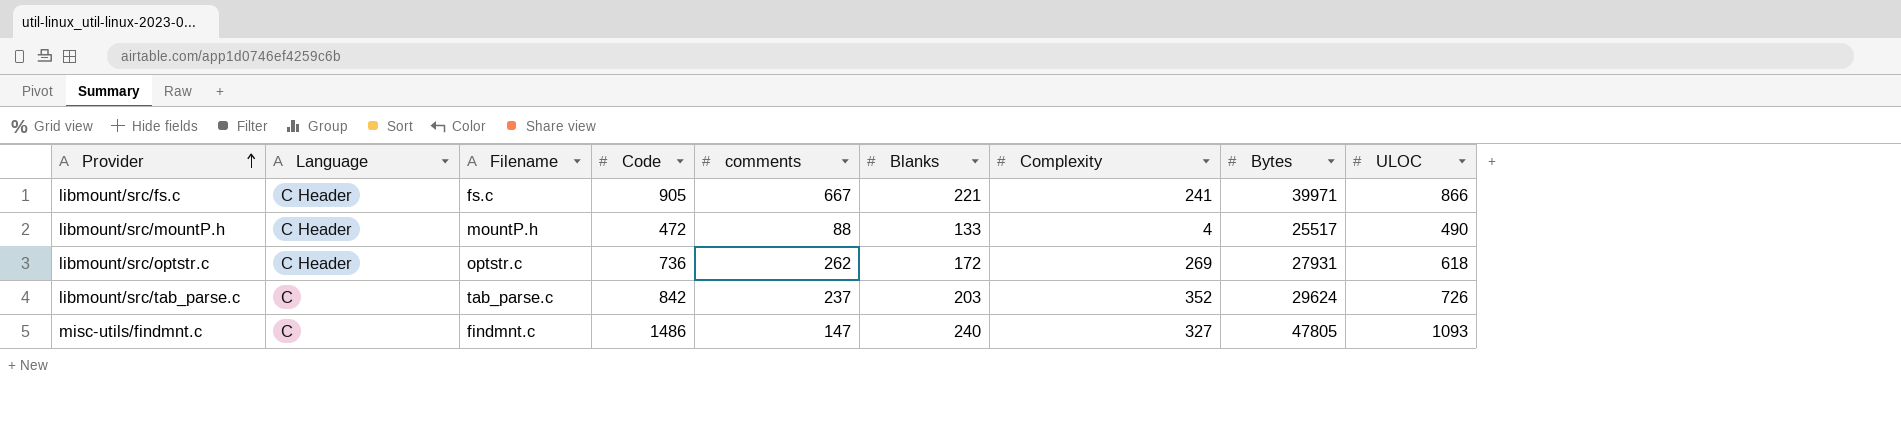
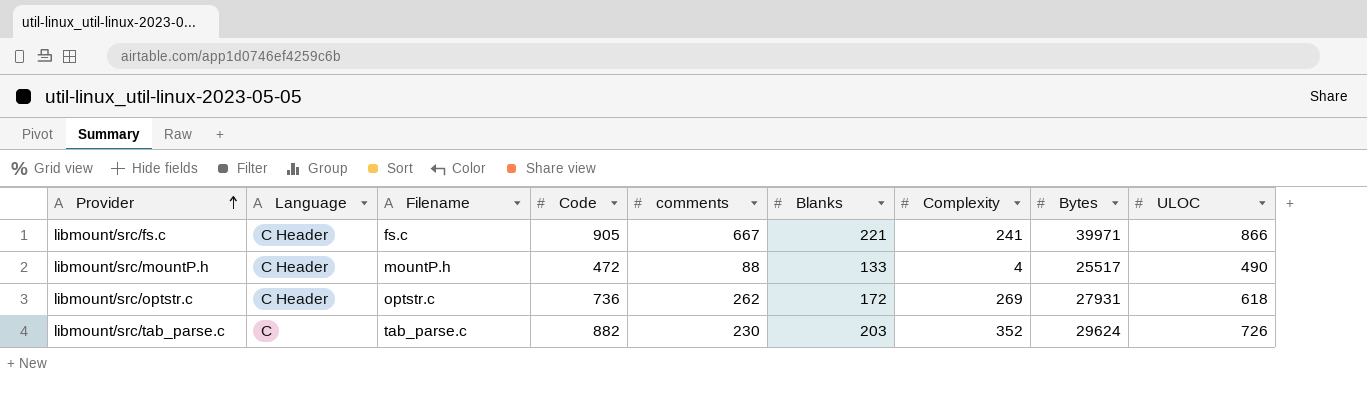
row misc-utils/findmnt.c: C | findmnt.c | 1486 | 147 | 240 | 327 | 47805 | 1093 -> none
libmount/src/tab_parse.c | Code: 842 -> 882
libmount/src/tab_parse.c | comments: 237 -> 230

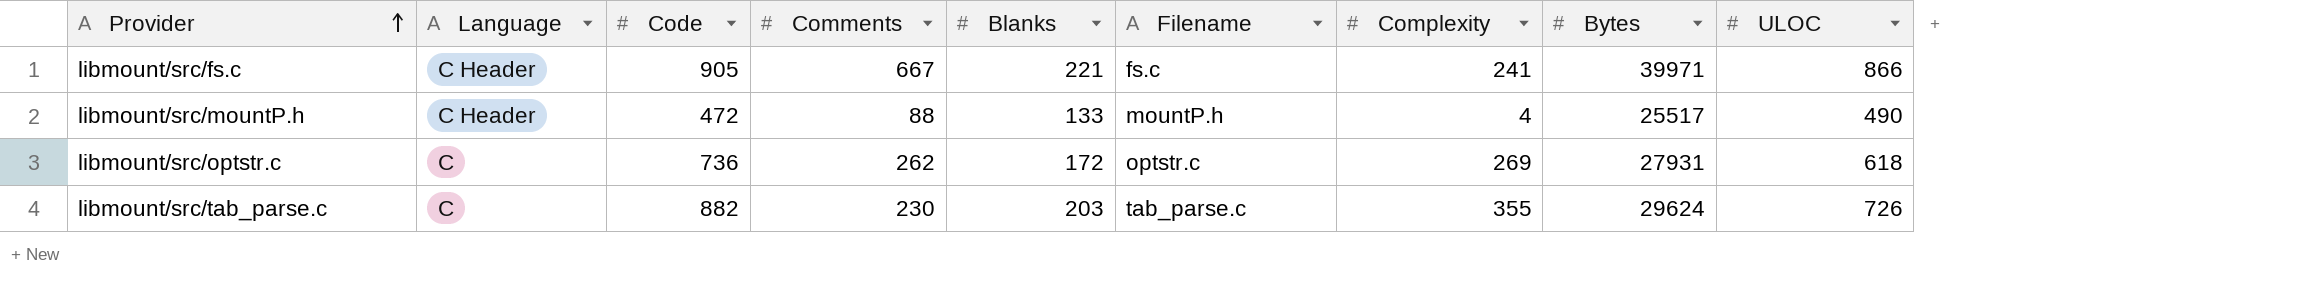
column name: comments -> Comments
column Filename | position: 3 -> 6
libmount/src/optstr.c | Language: C Header -> C
libmount/src/tab_parse.c | Complexity: 352 -> 355

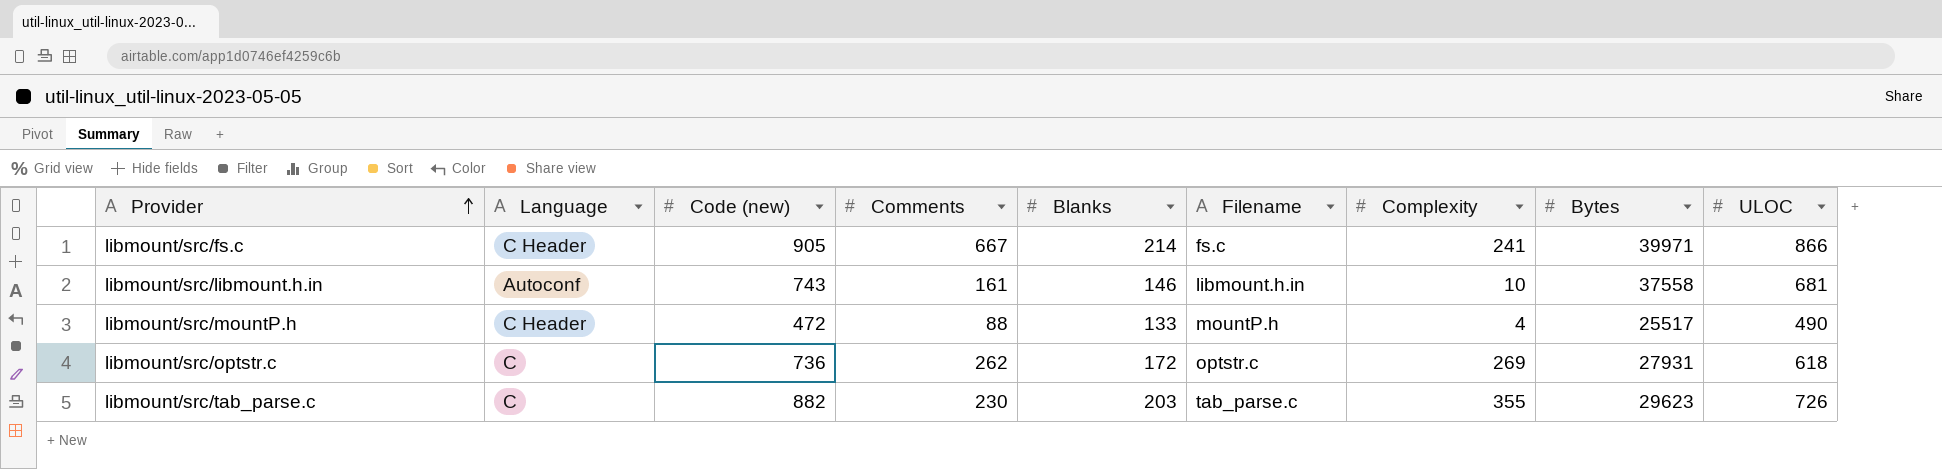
column name: Code -> Code (new)
libmount/src/fs.c | Blanks: 221 -> 214
row libmount/src/libmount.h.in: none -> Autoconf | 743 | 161 | 146 | libmount.h.in | 10 | 37558 | 681
libmount/src/tab_parse.c | Bytes: 29624 -> 29623

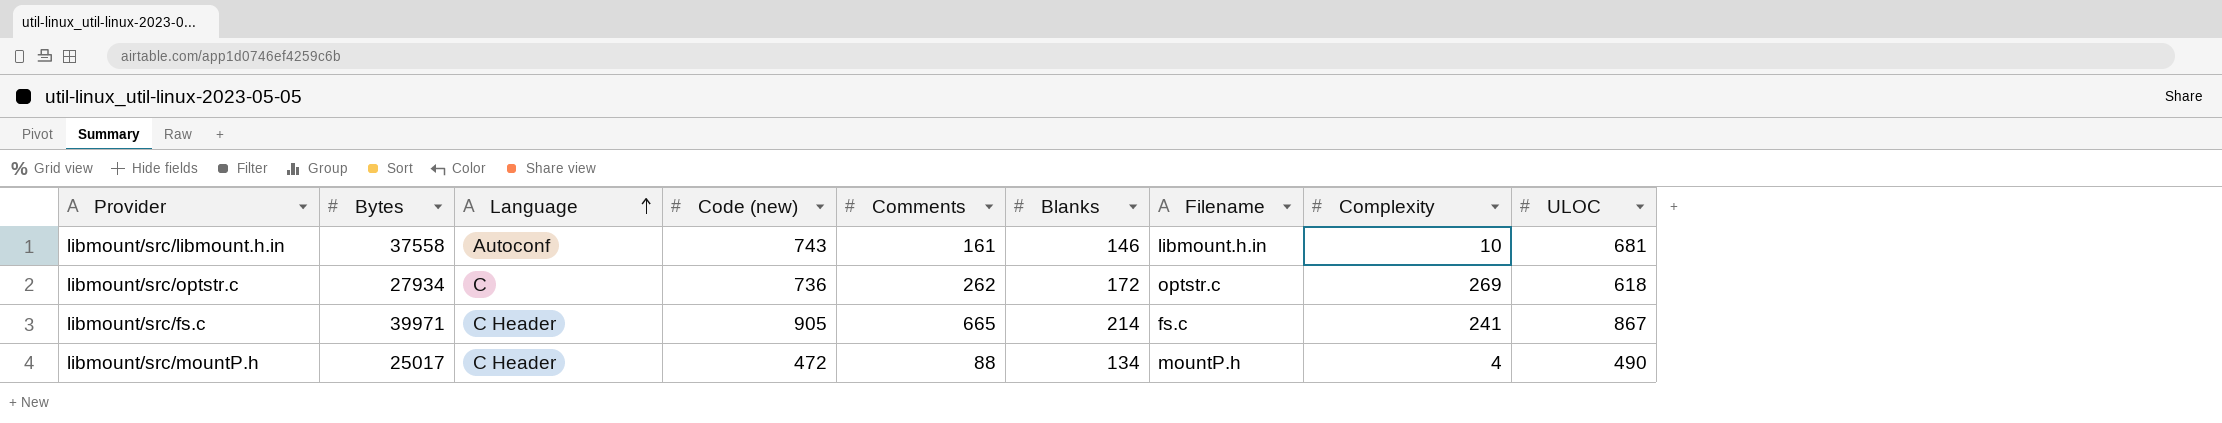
row order: Provider ascending -> Language ascending
column Bytes | position: 8 -> 2
row libmount/src/tab_parse.c: C | 882 | 230 | 203 | tab_parse.c | 355 | 29623 | 726 -> none
libmount/src/optstr.c | Bytes: 27931 -> 27934
libmount/src/fs.c | Comments: 667 -> 665
libmount/src/fs.c | ULOC: 866 -> 867
libmount/src/mountP.h | Bytes: 25517 -> 25017
libmount/src/mountP.h | Blanks: 133 -> 134

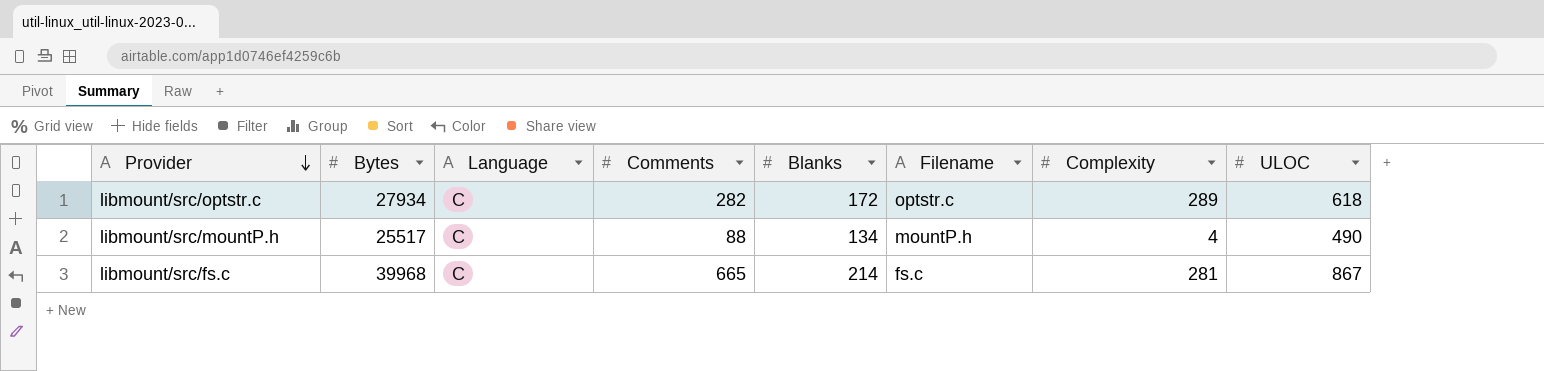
row order: Language ascending -> Provider descending
column Code (new) | position: 4 -> none
row libmount/src/libmount.h.in: 37558 | Autoconf | 743 | 161 | 146 | libmount.h.in | 10 | 681 -> none
libmount/src/optstr.c | Comments: 262 -> 282
libmount/src/optstr.c | Complexity: 269 -> 289
libmount/src/mountP.h | Bytes: 25017 -> 25517
libmount/src/mountP.h | Language: C Header -> C
libmount/src/fs.c | Bytes: 39971 -> 39968
libmount/src/fs.c | Language: C Header -> C
libmount/src/fs.c | Complexity: 241 -> 281

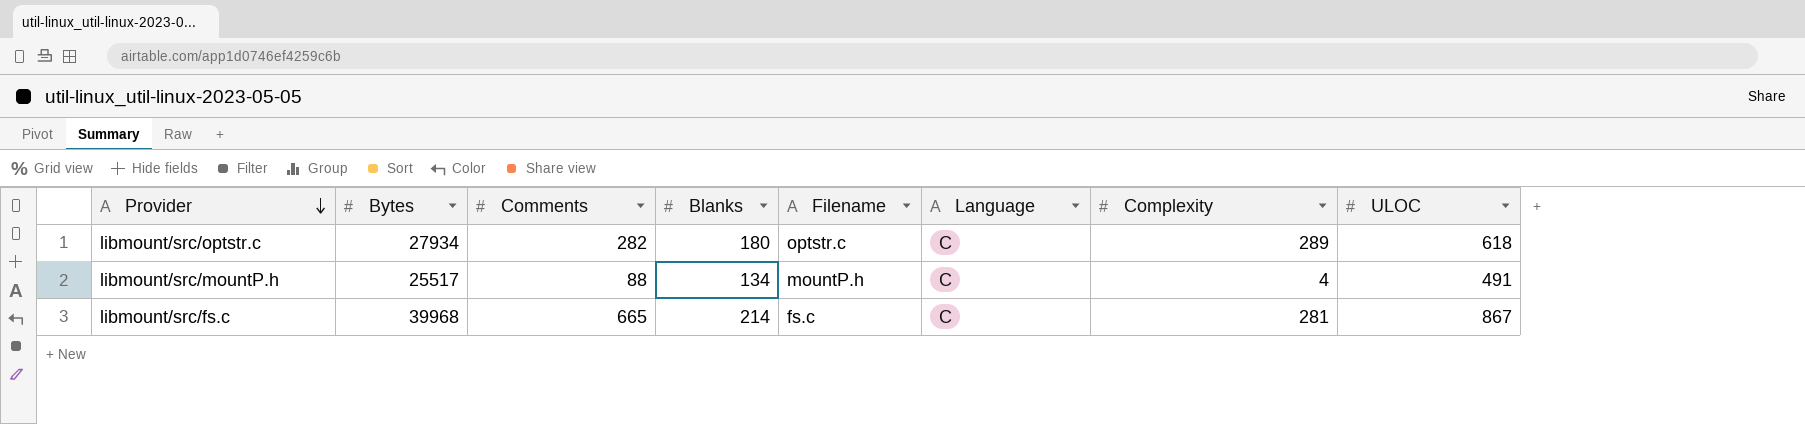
column Language | position: 3 -> 6
libmount/src/optstr.c | Blanks: 172 -> 180
libmount/src/mountP.h | ULOC: 490 -> 491

